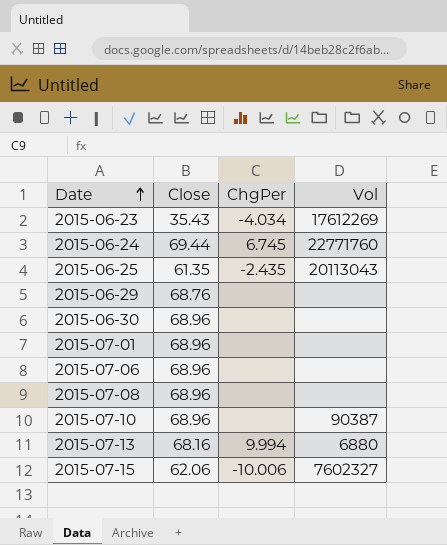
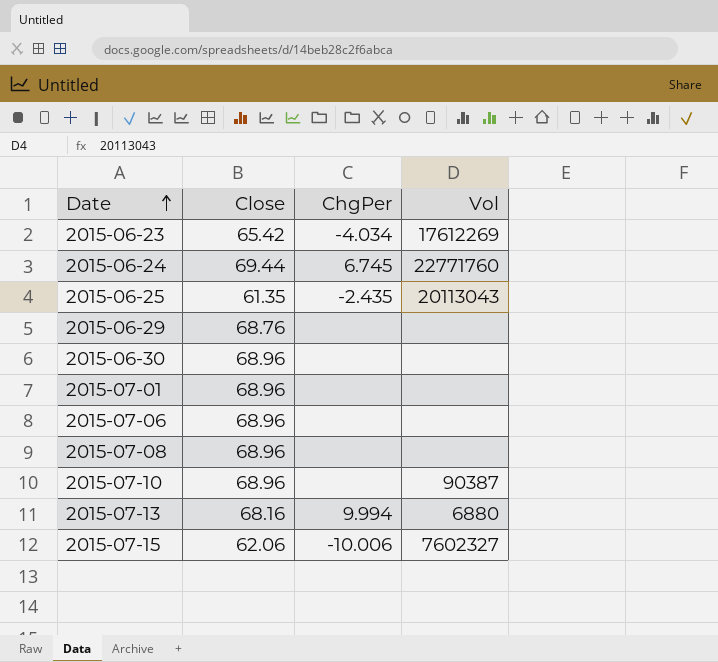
2015-06-23 | Close: 35.43 -> 65.42

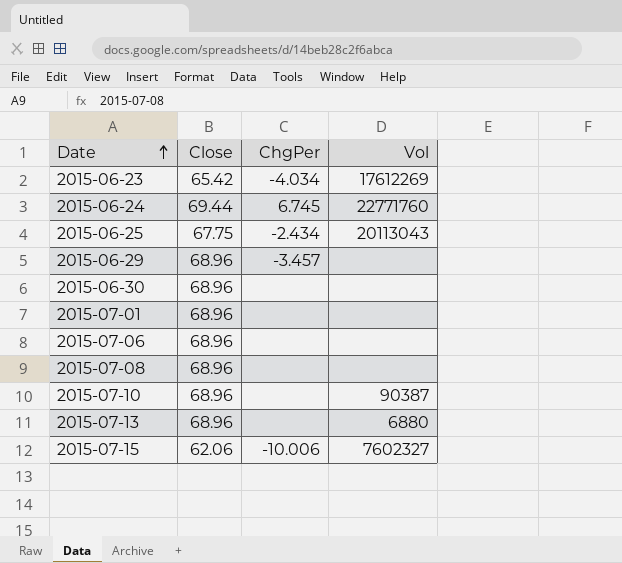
2015-06-25 | Close: 61.35 -> 67.75
2015-06-25 | ChgPer: -2.435 -> -2.434
2015-06-29 | Close: 68.76 -> 68.96
2015-06-29 | ChgPer: none -> -3.457
2015-07-13 | Close: 68.16 -> 68.96
2015-07-13 | ChgPer: 9.994 -> none

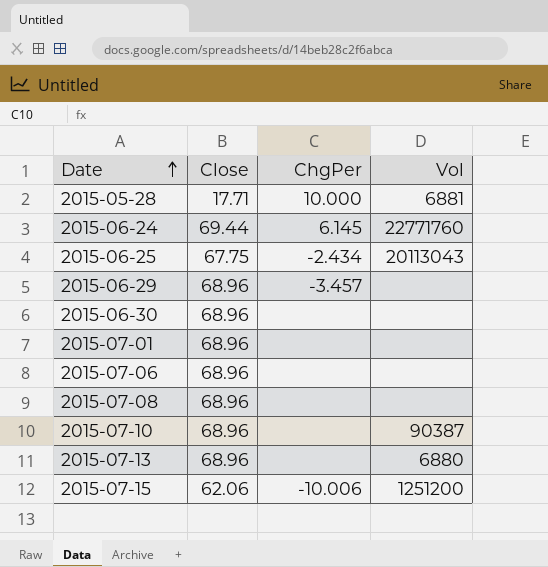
row 2015-06-23: 65.42 | -4.034 | 17612269 -> none
row 2015-05-28: none -> 17.71 | 10.000 | 6881
2015-06-24 | ChgPer: 6.745 -> 6.145
2015-07-15 | Vol: 7602327 -> 1251200

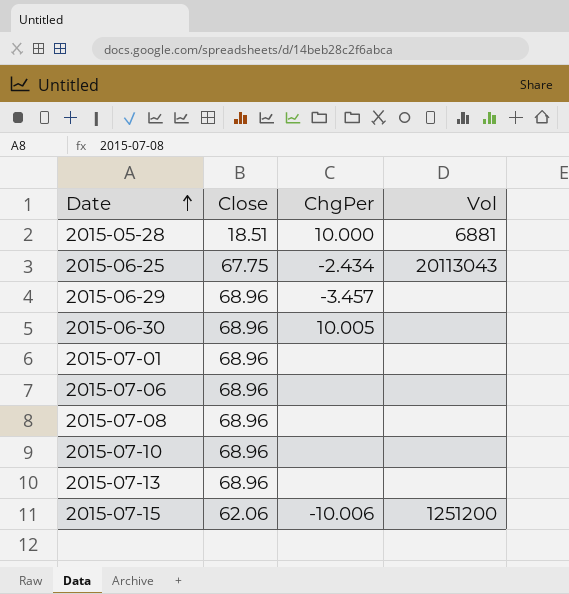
row 2015-06-24: 69.44 | 6.145 | 22771760 -> none
2015-05-28 | Close: 17.71 -> 18.51
2015-06-30 | ChgPer: none -> 10.005
2015-07-10 | Vol: 90387 -> none
2015-07-13 | Vol: 6880 -> none

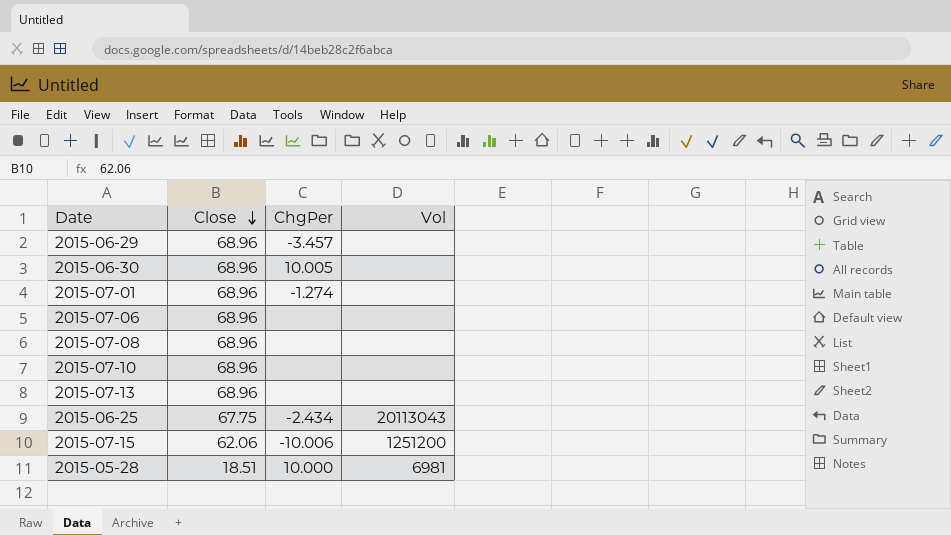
row order: Date ascending -> Close descending
2015-07-01 | ChgPer: none -> -1.274
2015-05-28 | Vol: 6881 -> 6981

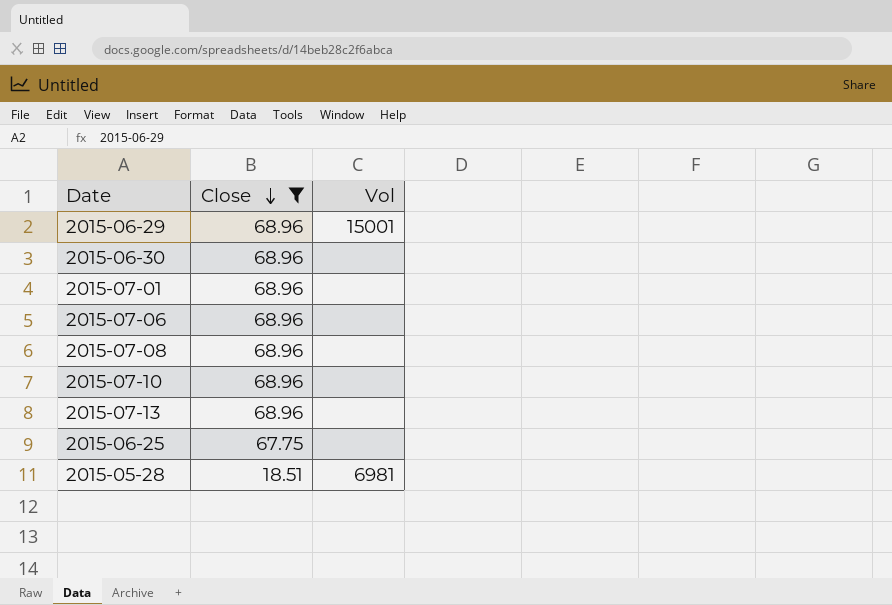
filter: none -> Close != 62.06
column ChgPer | position: 3 -> none
2015-06-29 | Vol: none -> 15001
2015-06-25 | Vol: 20113043 -> none

